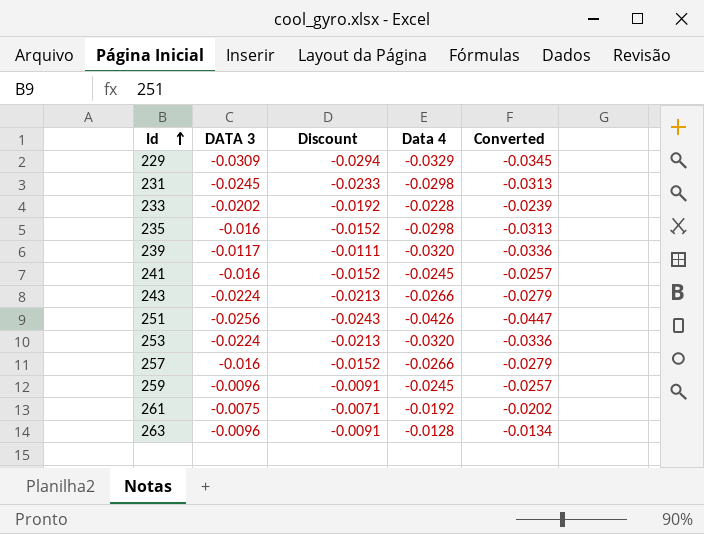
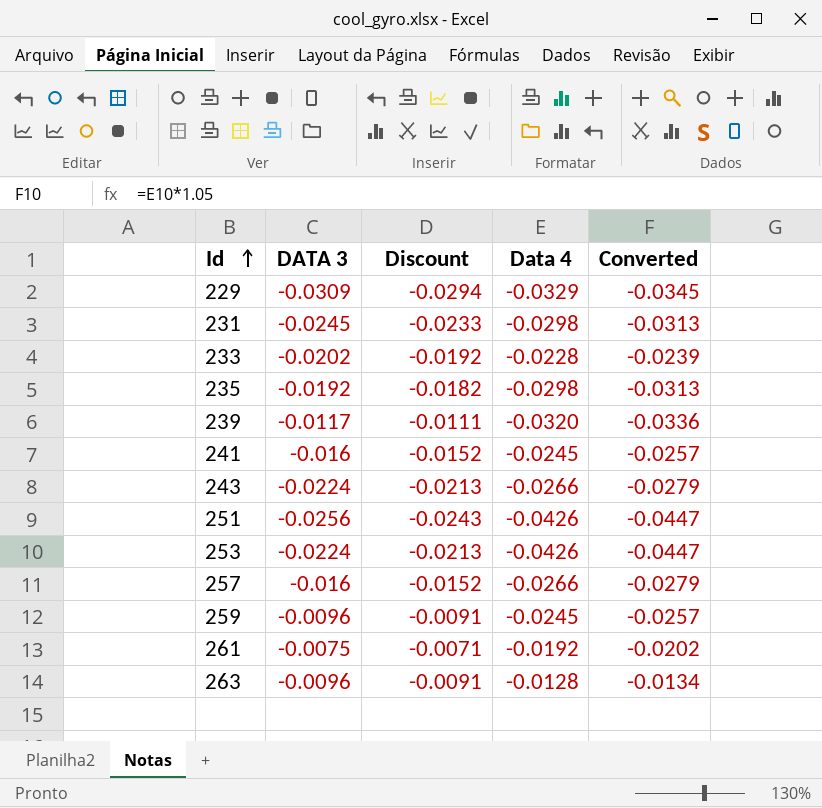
235 | DATA 3: -0.016 -> -0.0192
235 | Discount: -0.0152 -> -0.0182
253 | Data 4: -0.0320 -> -0.0426
253 | Converted: -0.0336 -> -0.0447

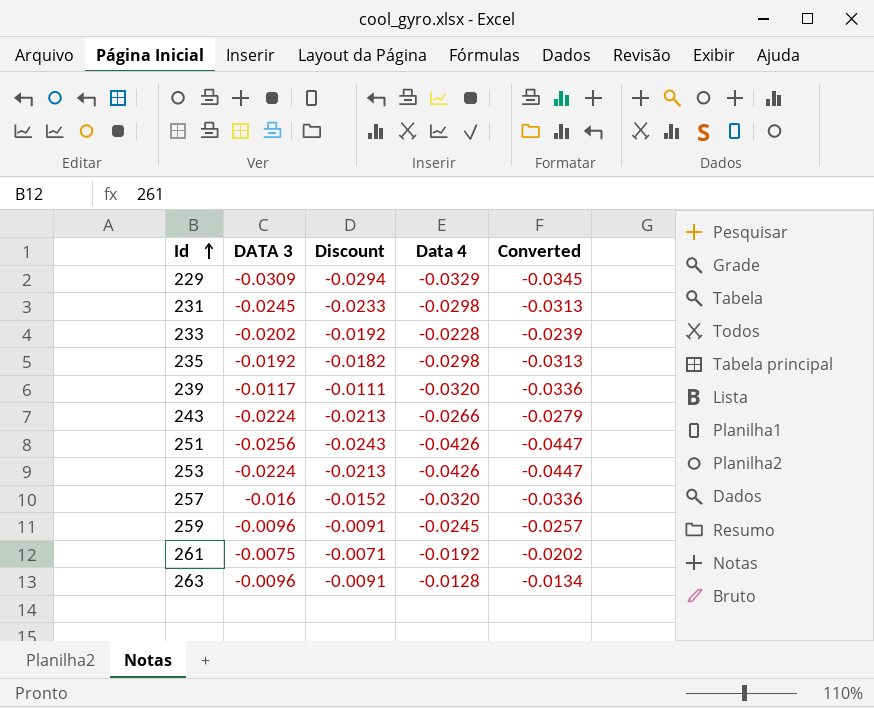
row 241: -0.016 | -0.0152 | -0.0245 | -0.0257 -> none
257 | Data 4: -0.0266 -> -0.0320
257 | Converted: -0.0279 -> -0.0336

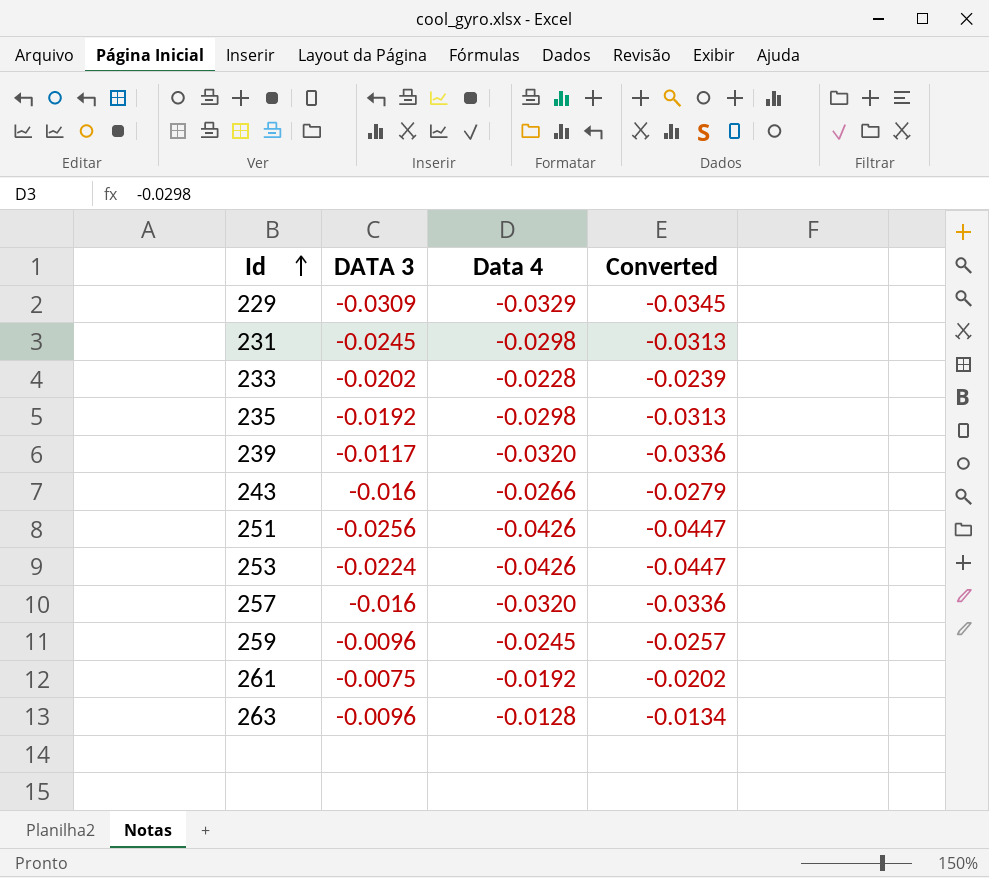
column Discount | formula: [DATA 3] * 0.95 -> none
243 | DATA 3: -0.0224 -> -0.016

